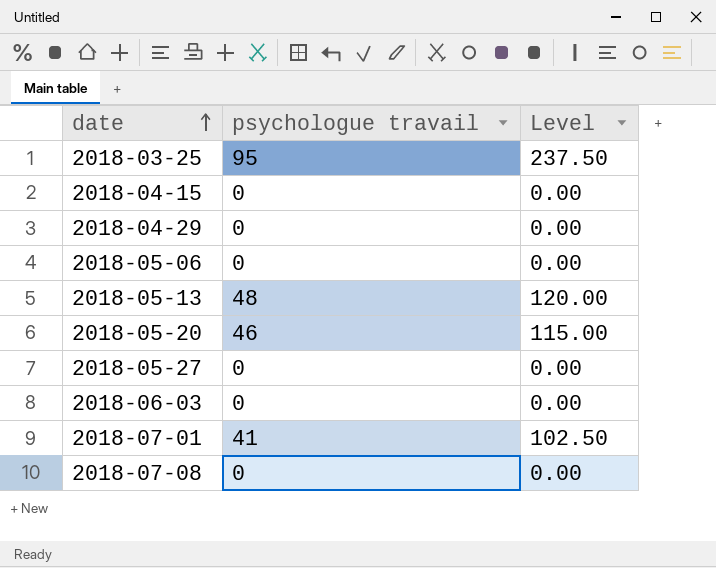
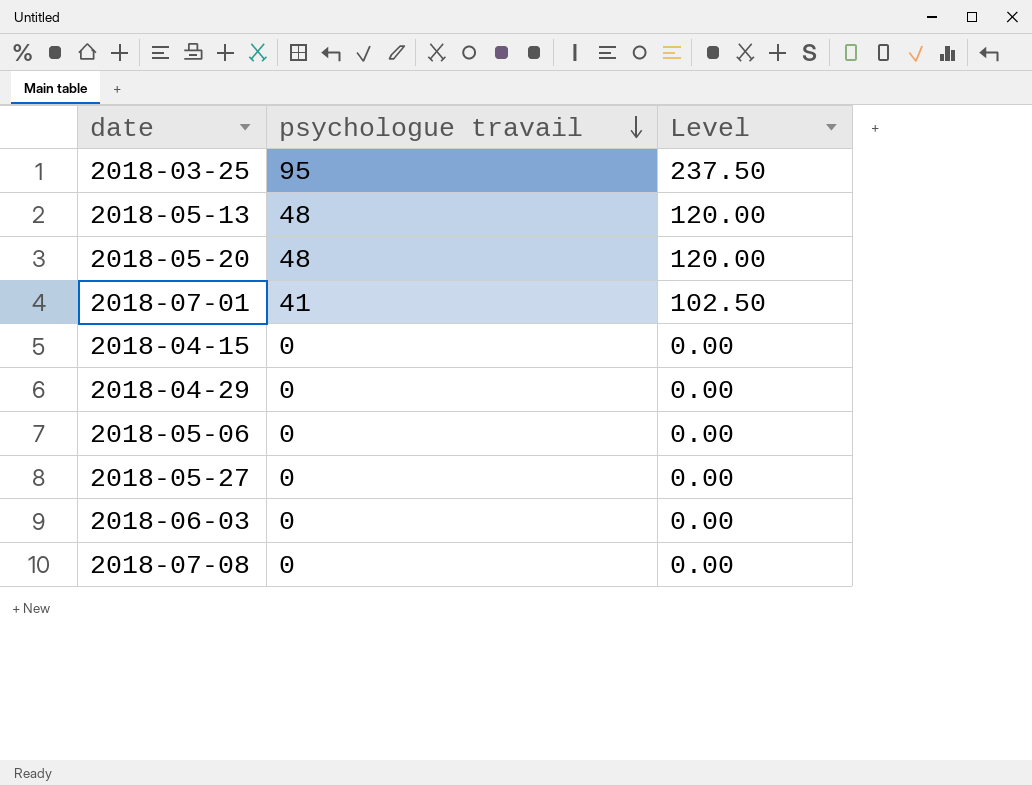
row order: date ascending -> psychologue travail descending
2018-05-20 | psychologue travail: 46 -> 48
2018-05-20 | Level: 115.00 -> 120.00

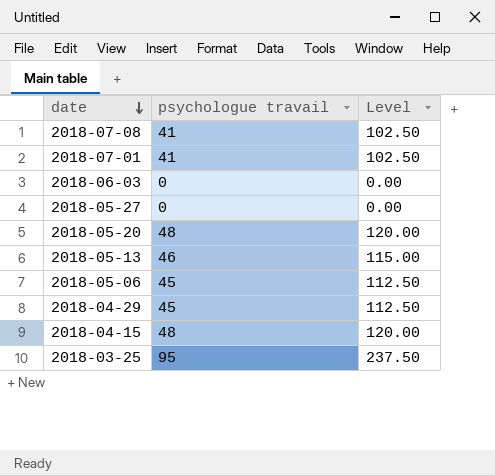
row order: psychologue travail descending -> date descending
2018-07-08 | psychologue travail: 0 -> 41
2018-07-08 | Level: 0.00 -> 102.50
2018-05-13 | psychologue travail: 48 -> 46
2018-05-13 | Level: 120.00 -> 115.00
2018-05-06 | psychologue travail: 0 -> 45
2018-05-06 | Level: 0.00 -> 112.50
2018-04-29 | psychologue travail: 0 -> 45
2018-04-29 | Level: 0.00 -> 112.50
2018-04-15 | psychologue travail: 0 -> 48
2018-04-15 | Level: 0.00 -> 120.00

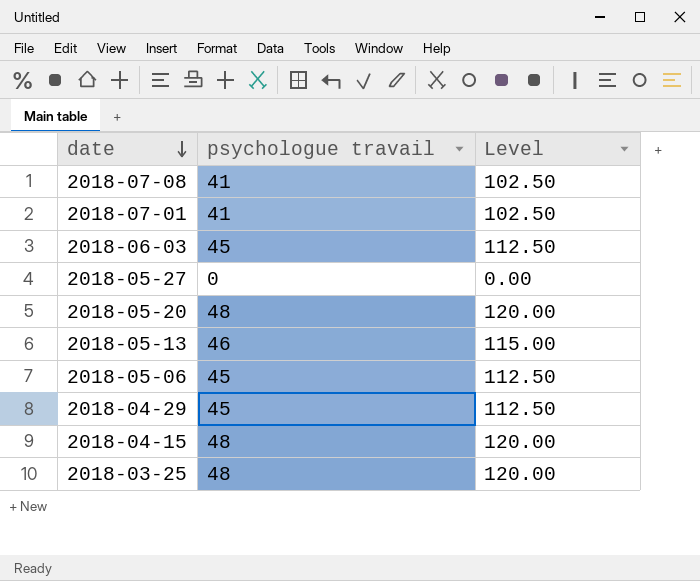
2018-06-03 | psychologue travail: 0 -> 45
2018-06-03 | Level: 0.00 -> 112.50
2018-03-25 | psychologue travail: 95 -> 48
2018-03-25 | Level: 237.50 -> 120.00

